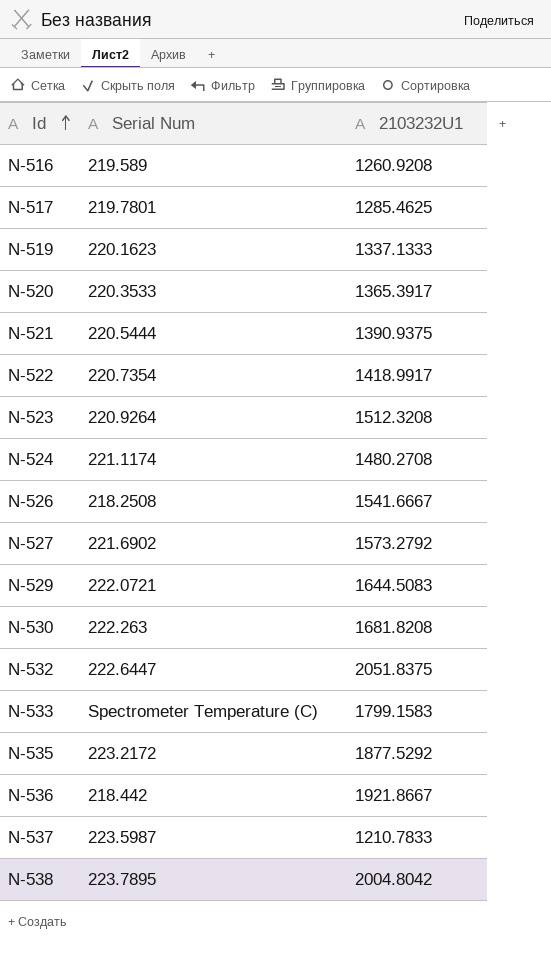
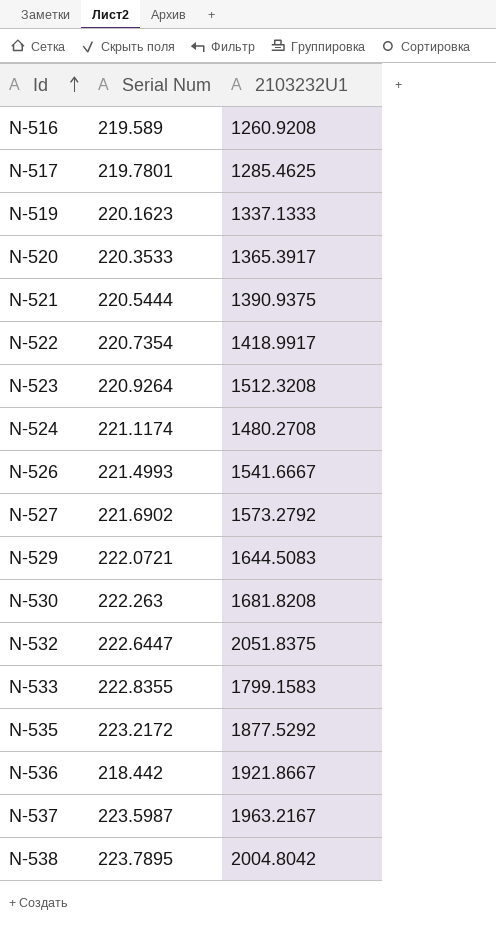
N-526 | Serial Num: 218.2508 -> 221.4993
N-533 | Serial Num: Spectrometer Temperature (C) -> 222.8355
N-537 | 2103232U1: 1210.7833 -> 1963.2167

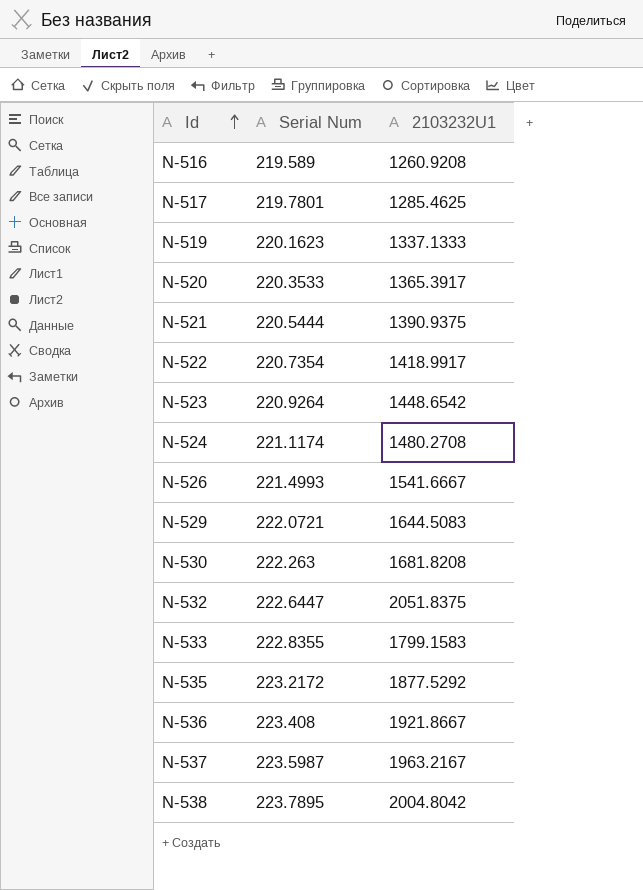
row N-527: 221.6902 | 1573.2792 -> none
N-523 | 2103232U1: 1512.3208 -> 1448.6542
N-536 | Serial Num: 218.442 -> 223.408

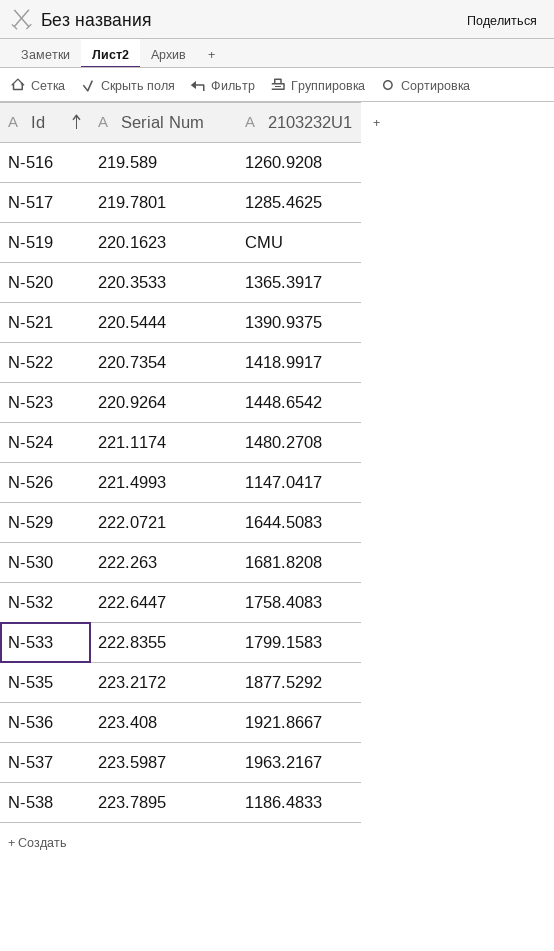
N-519 | 2103232U1: 1337.1333 -> CMU
N-526 | 2103232U1: 1541.6667 -> 1147.0417
N-532 | 2103232U1: 2051.8375 -> 1758.4083
N-538 | 2103232U1: 2004.8042 -> 1186.4833

